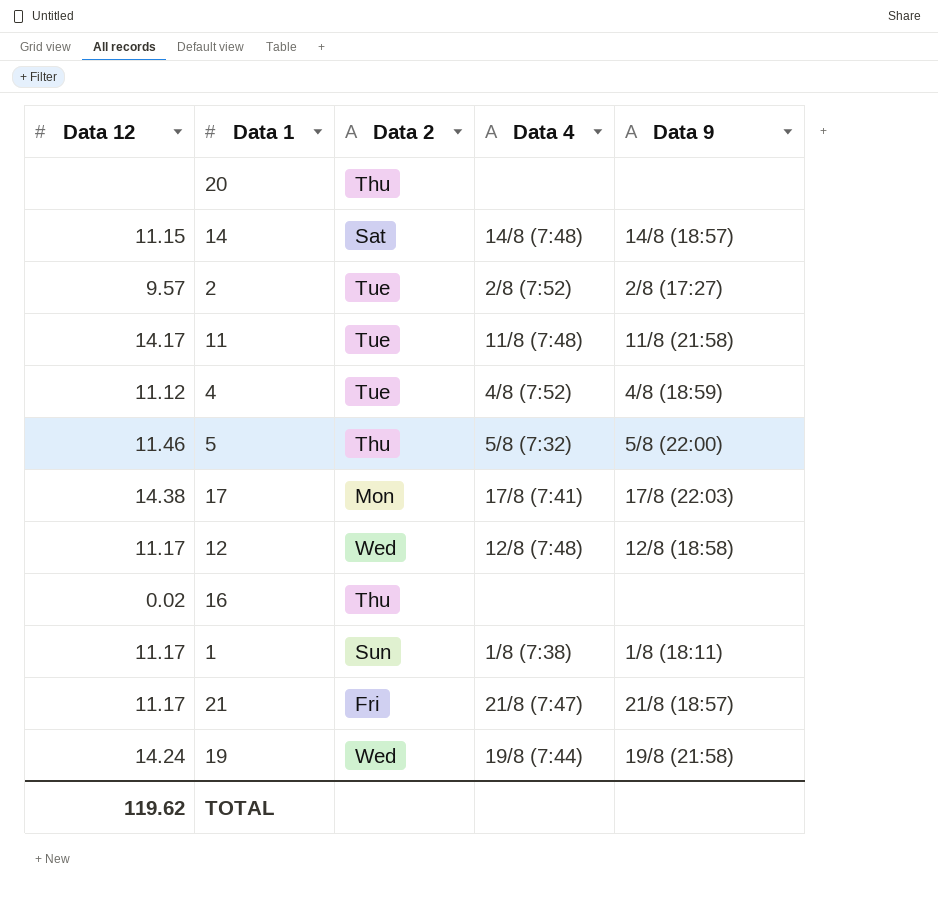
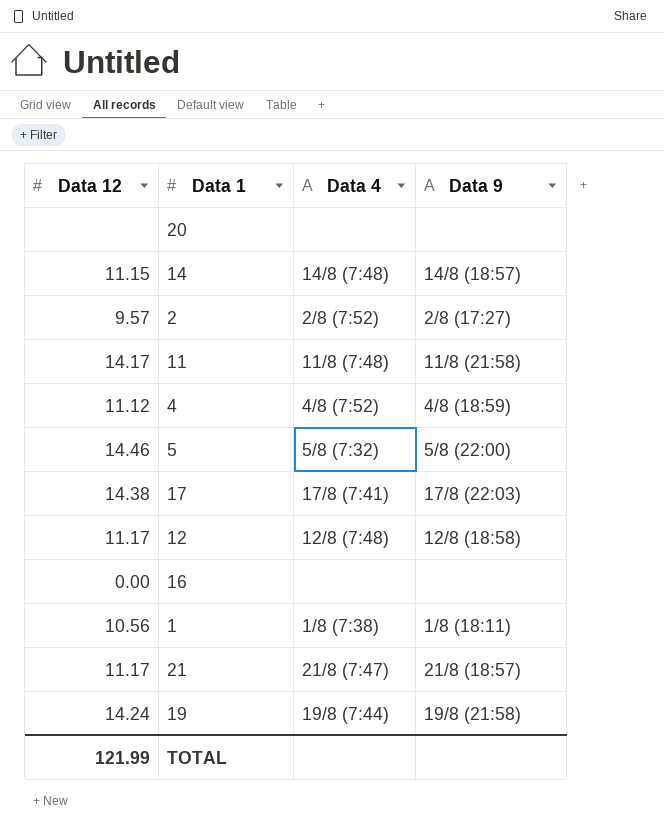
column Data 2 | position: 3 -> none
5 | Data 12: 11.46 -> 14.46
16 | Data 12: 0.02 -> 0.00
1 | Data 12: 11.17 -> 10.56
TOTAL | Data 12: 119.62 -> 121.99

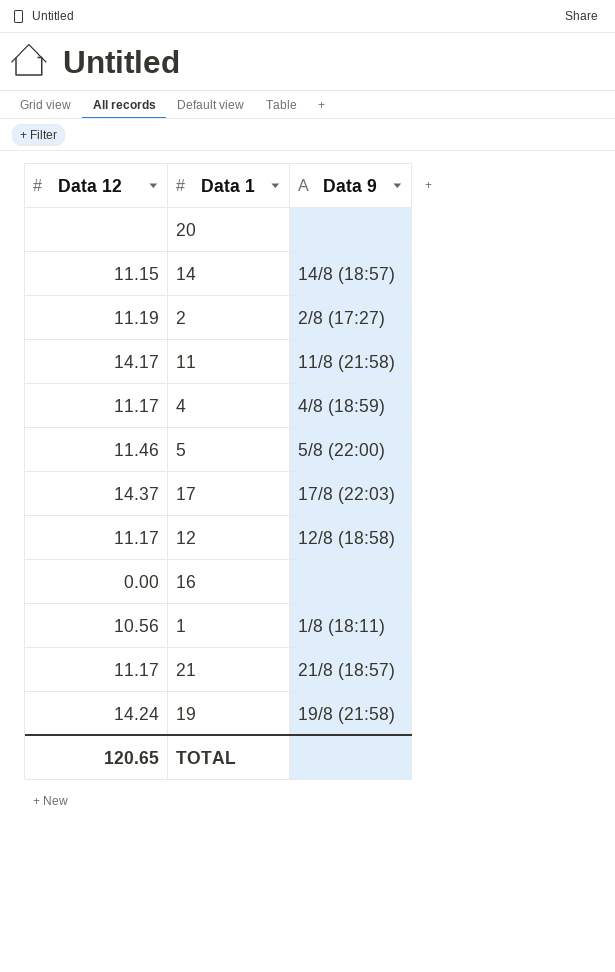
column Data 4 | position: 3 -> none
2 | Data 12: 9.57 -> 11.19
4 | Data 12: 11.12 -> 11.17
5 | Data 12: 14.46 -> 11.46
17 | Data 12: 14.38 -> 14.37
TOTAL | Data 12: 121.99 -> 120.65

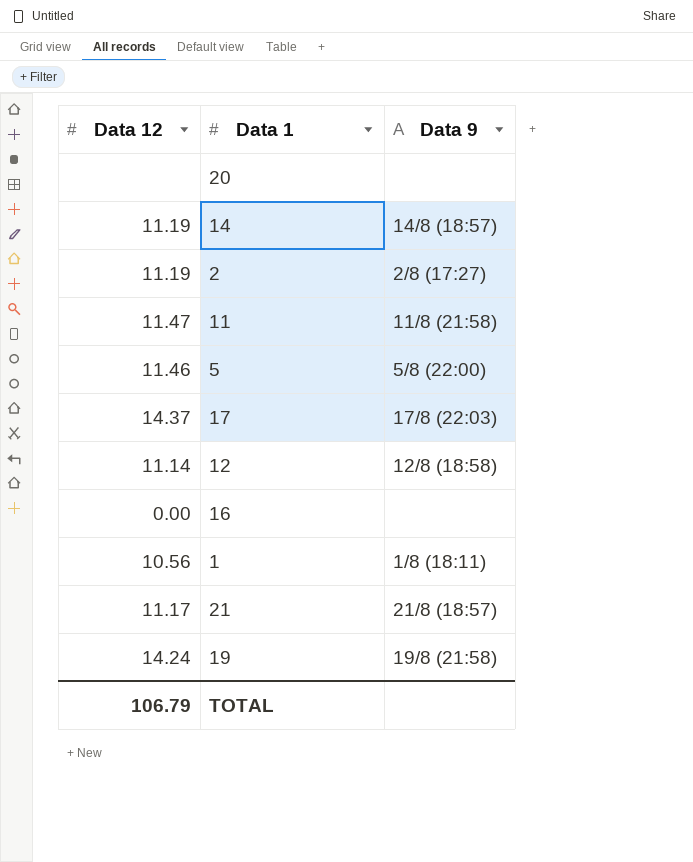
row 4: 11.17 | 4/8 (18:59) -> none
14 | Data 12: 11.15 -> 11.19
11 | Data 12: 14.17 -> 11.47
12 | Data 12: 11.17 -> 11.14
TOTAL | Data 12: 120.65 -> 106.79

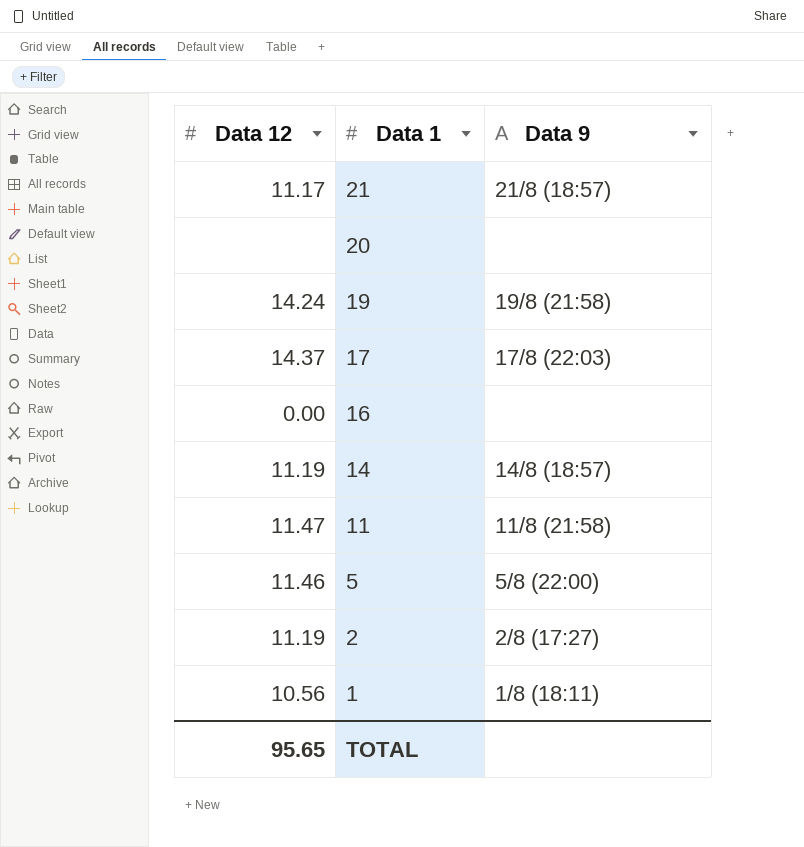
row order: none -> Data 1 descending
row 12: 11.14 | 12/8 (18:58) -> none
TOTAL | Data 12: 106.79 -> 95.65

